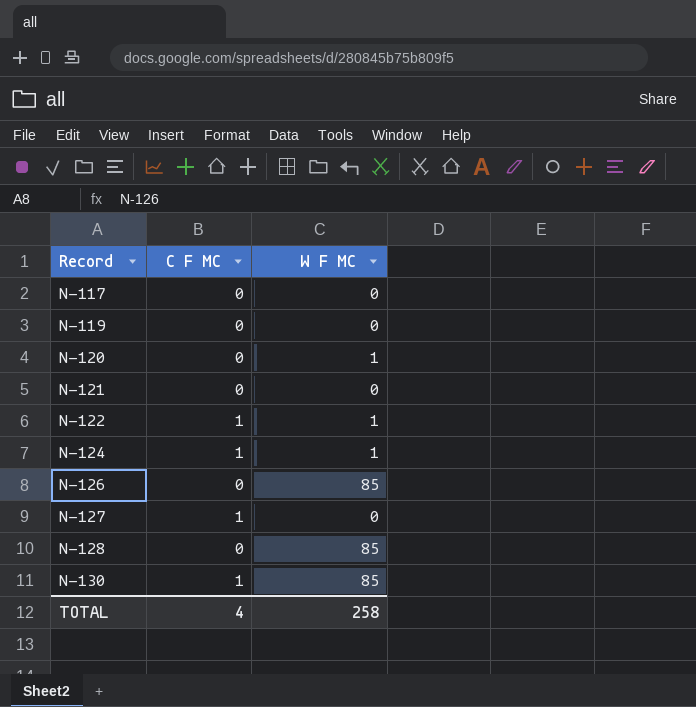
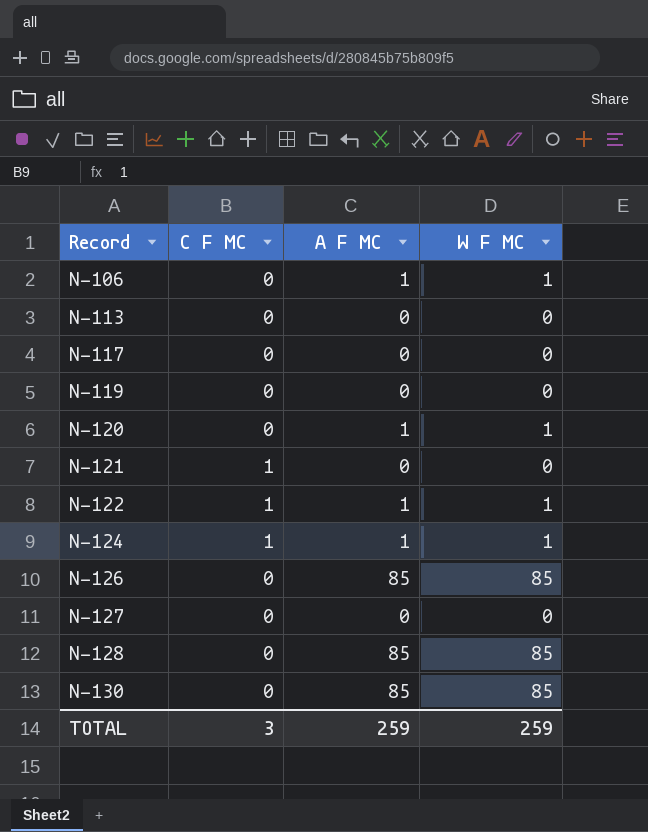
column A F MC | position: none -> 3
row N-106: none -> 0 | 1 | 1
row N-113: none -> 0 | 0 | 0
N-121 | C F MC: 0 -> 1
N-127 | C F MC: 1 -> 0
N-130 | C F MC: 1 -> 0
TOTAL | C F MC: 4 -> 3
TOTAL | W F MC: 258 -> 259

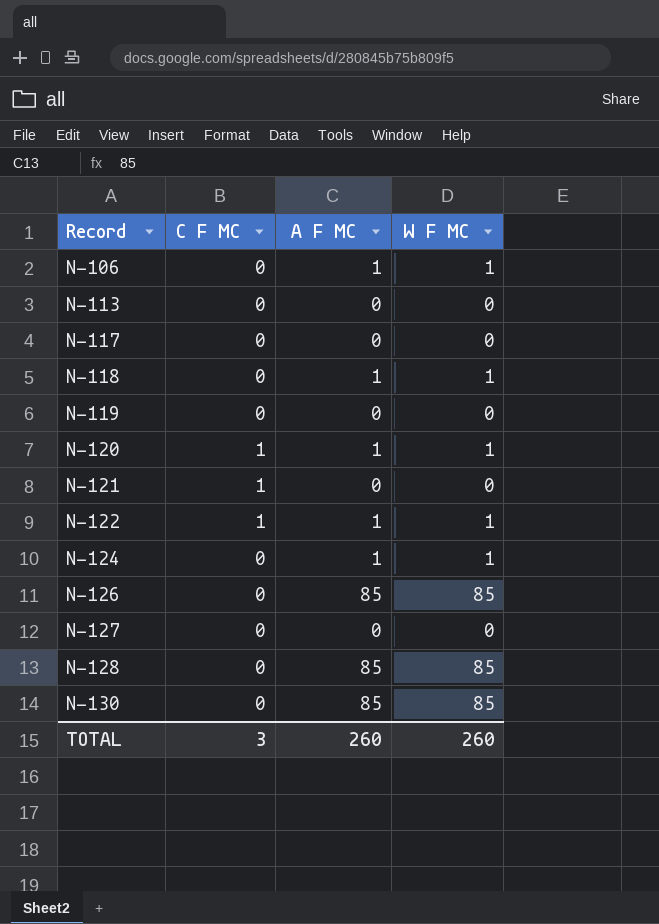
row N-118: none -> 0 | 1 | 1
N-120 | C F MC: 0 -> 1
N-124 | C F MC: 1 -> 0
TOTAL | A F MC: 259 -> 260
TOTAL | W F MC: 259 -> 260

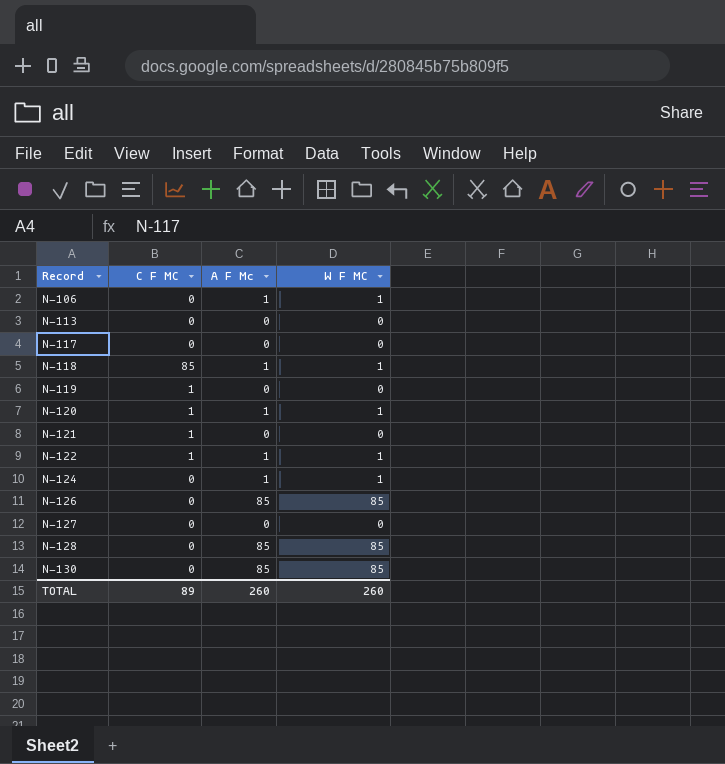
column name: A F MC -> A F Mc
N-118 | C F MC: 0 -> 85
N-119 | C F MC: 0 -> 1
TOTAL | C F MC: 3 -> 89

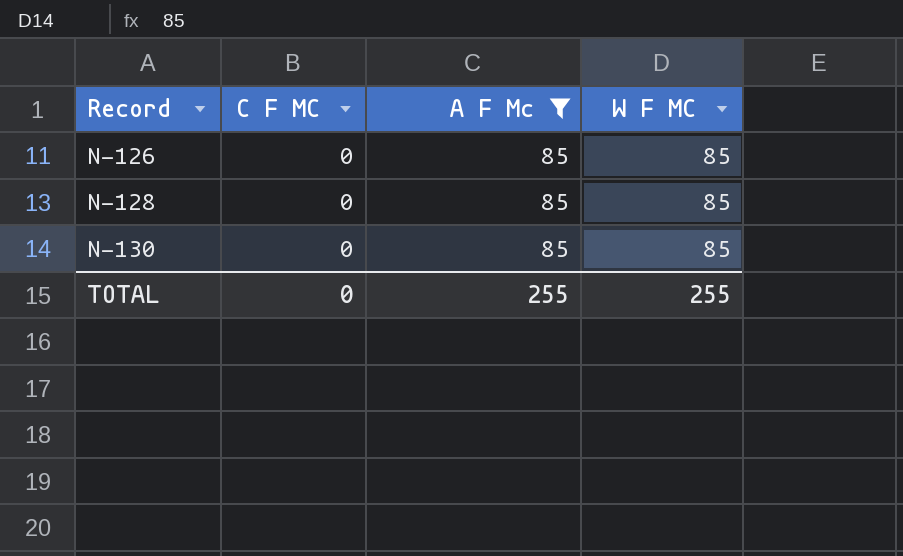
filter: none -> A F Mc = 85
TOTAL | C F MC: 89 -> 0
TOTAL | A F Mc: 260 -> 255
TOTAL | W F MC: 260 -> 255

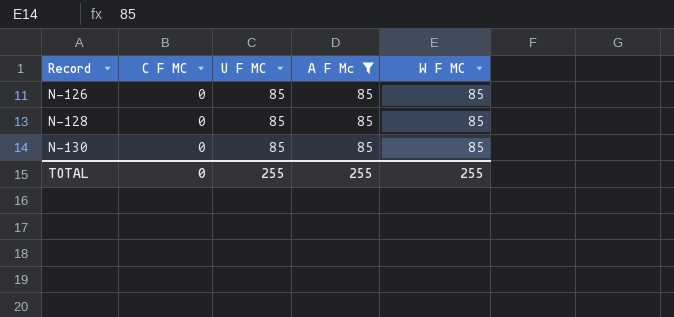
column U F MC | position: none -> 3

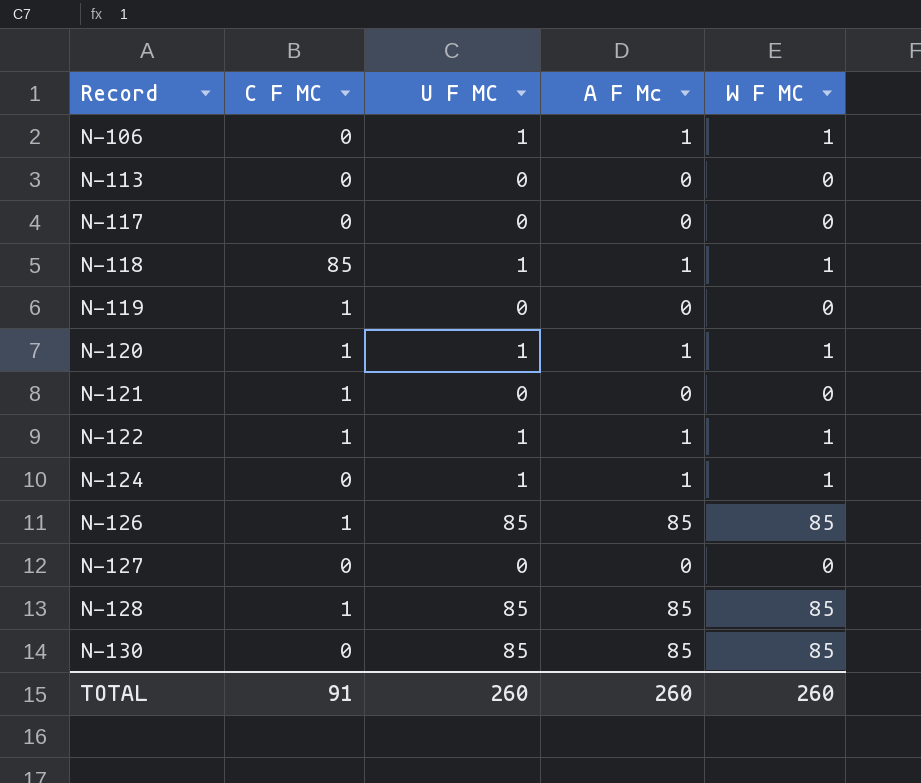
filter: A F Mc = 85 -> none
N-126 | C F MC: 0 -> 1
N-128 | C F MC: 0 -> 1
TOTAL | C F MC: 0 -> 91
TOTAL | U F MC: 255 -> 260
TOTAL | A F Mc: 255 -> 260
TOTAL | W F MC: 255 -> 260

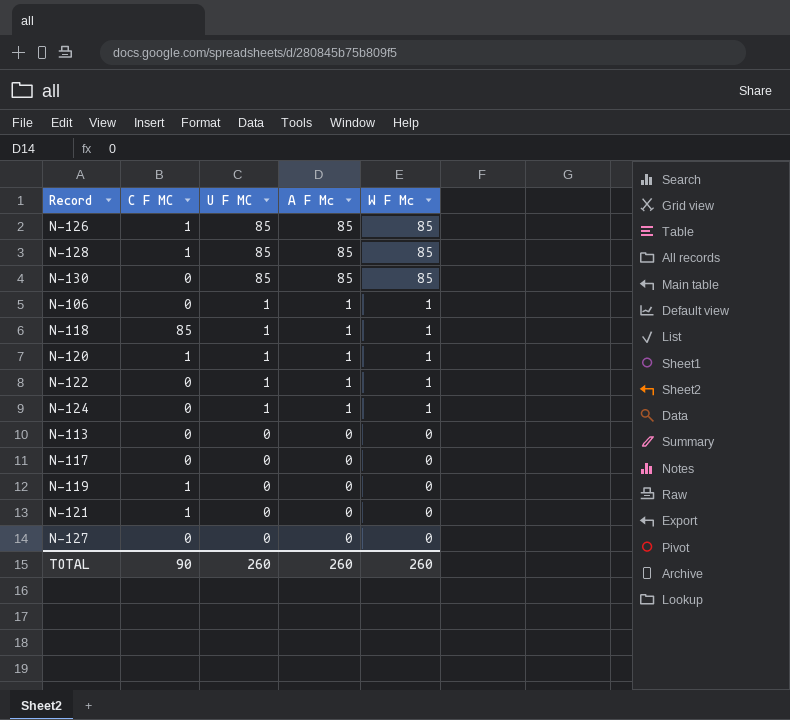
row order: Record ascending -> U F MC descending
column name: W F MC -> W F Mc
N-122 | C F MC: 1 -> 0
TOTAL | C F MC: 91 -> 90

